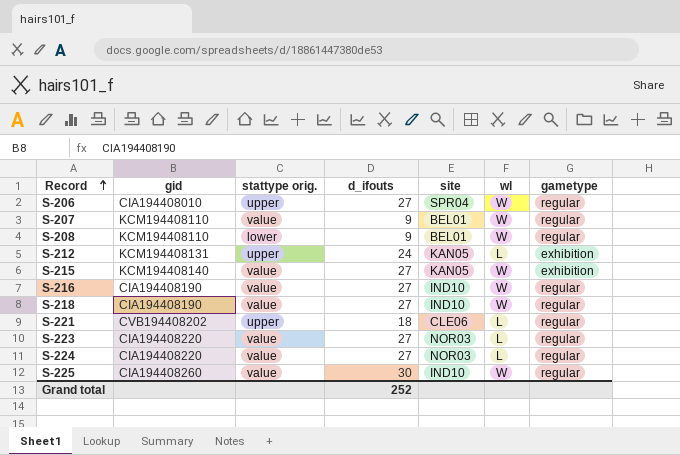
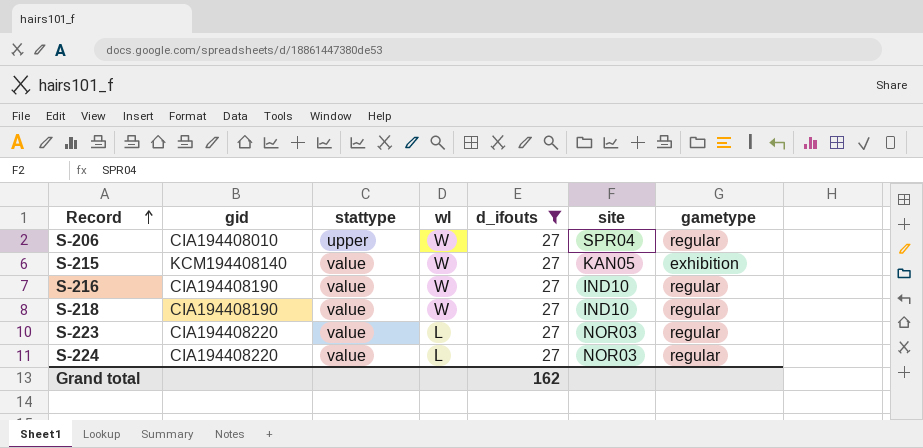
filter: none -> d_ifouts = 27
column name: stattype orig. -> stattype
column wl | position: 6 -> 4
Grand total | d_ifouts: 252 -> 162

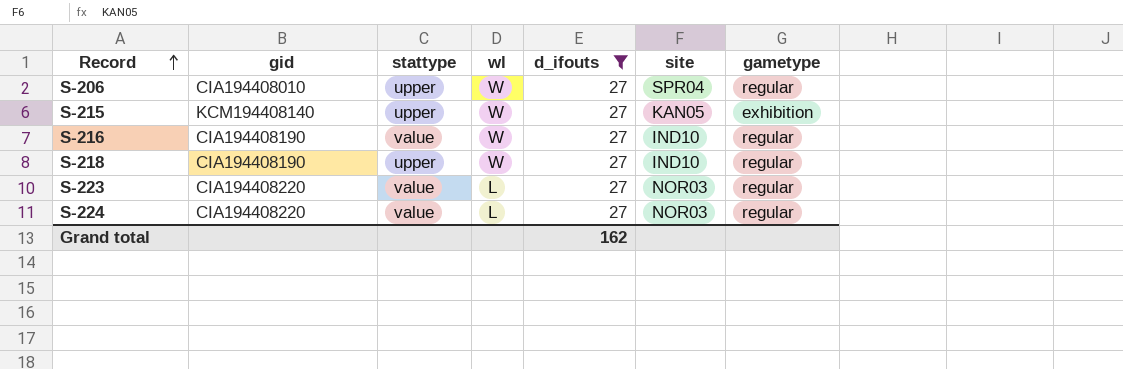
S-215 | stattype: value -> upper
S-218 | stattype: value -> upper

